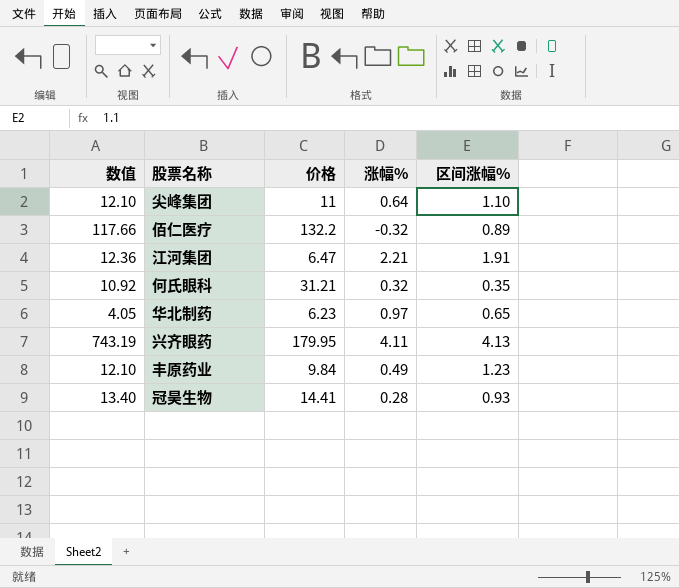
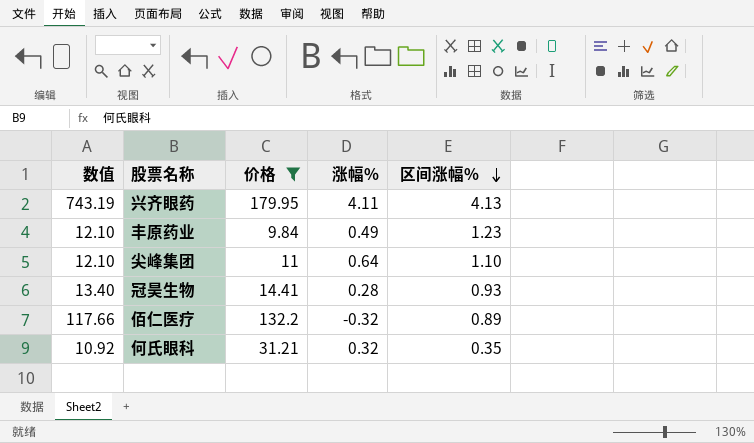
filter: none -> 价格 >= 9.84
row order: none -> 区间涨幅% descending

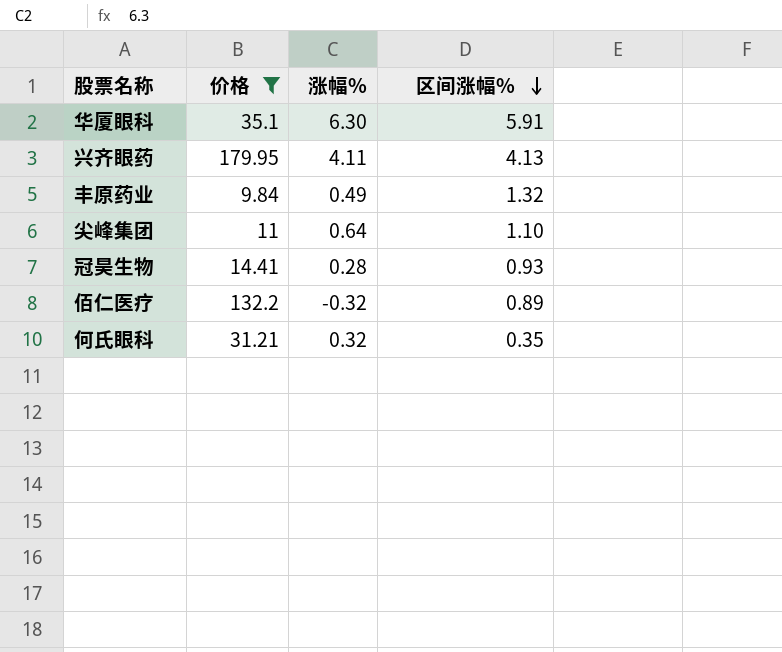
column 数值 | formula: [价格] * [区间涨幅%] -> none
row 华厦眼科: none -> 35.1 | 6.30 | 5.91
丰原药业 | 区间涨幅%: 1.23 -> 1.32

